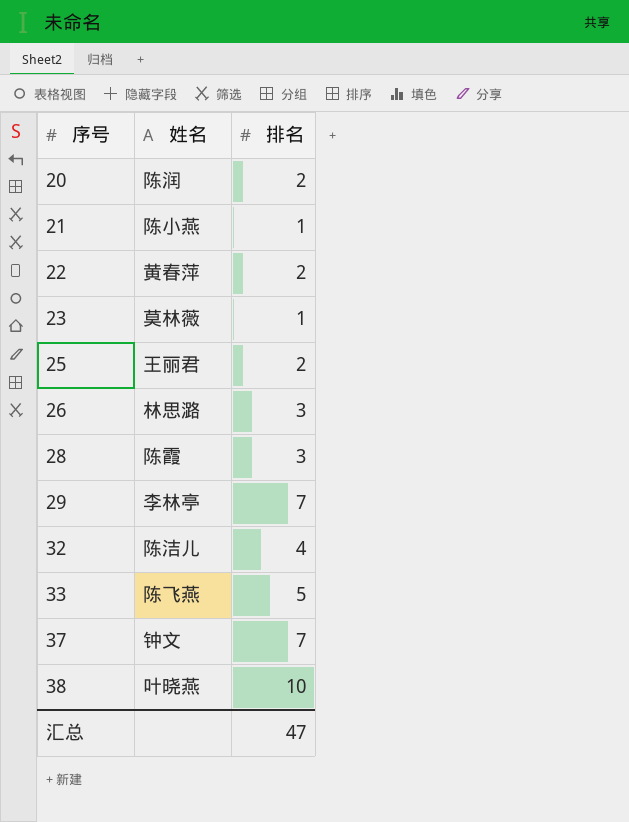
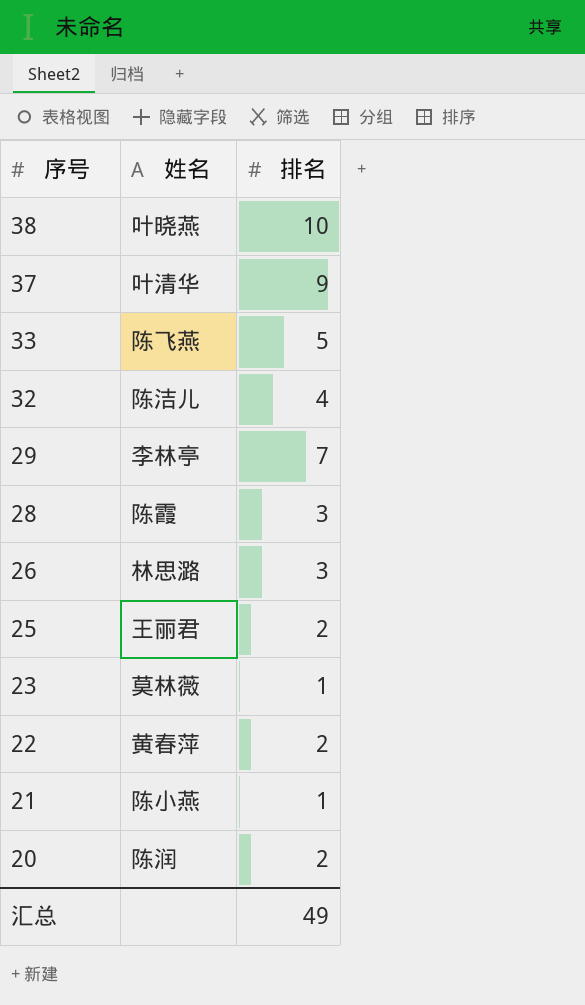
row order: 序号 ascending -> 序号 descending
37 | 姓名: 钟文 -> 叶清华
37 | 排名: 7 -> 9
汇总 | 排名: 47 -> 49

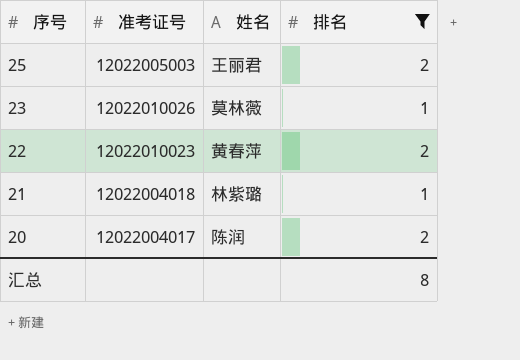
filter: none -> 排名 <= 2
column 准考证号 | position: none -> 2
21 | 姓名: 陈小燕 -> 林紫璐
汇总 | 排名: 49 -> 8

